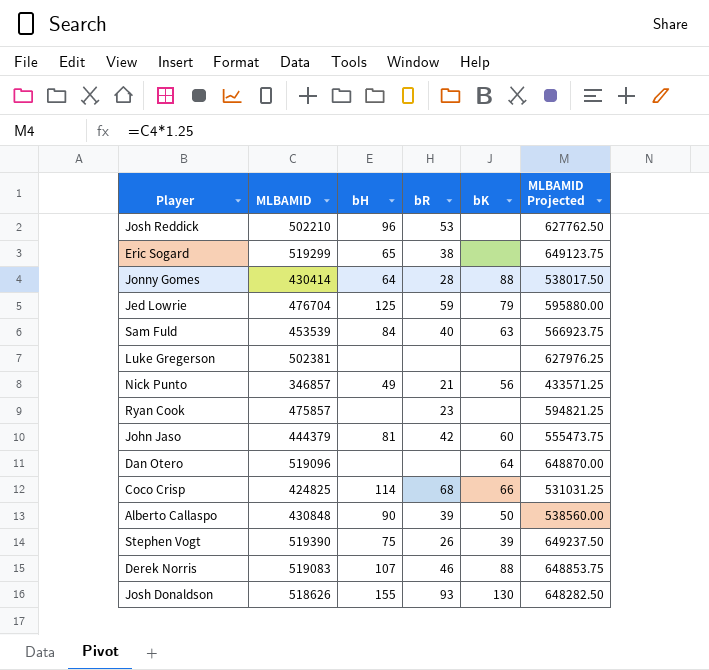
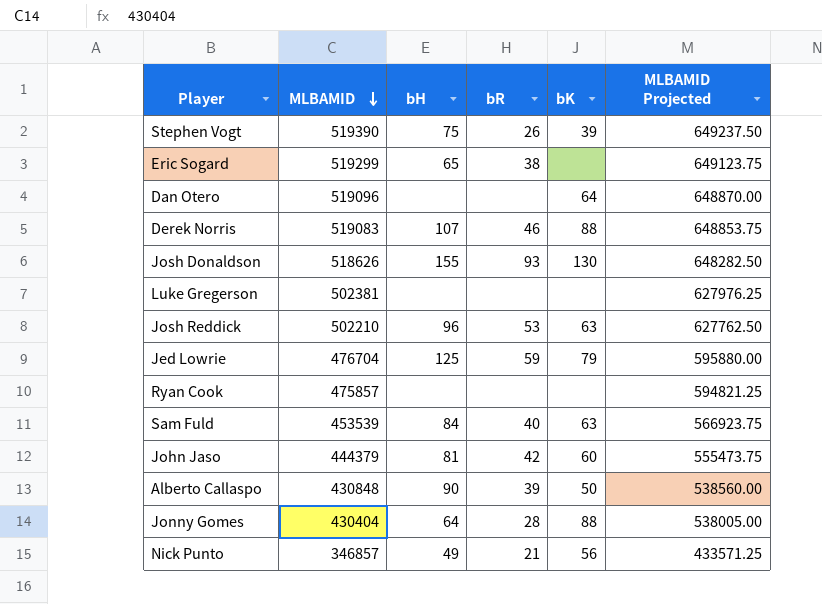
row order: none -> MLBAMID descending
row Coco Crisp: 424825 | 114 | 68 | 66 | 531031.25 -> none
Josh Reddick | bK: none -> 63
Ryan Cook | bR: 23 -> none
Jonny Gomes | MLBAMID: 430414 -> 430404
Jonny Gomes | MLBAMID Projected: 538017.50 -> 538005.00

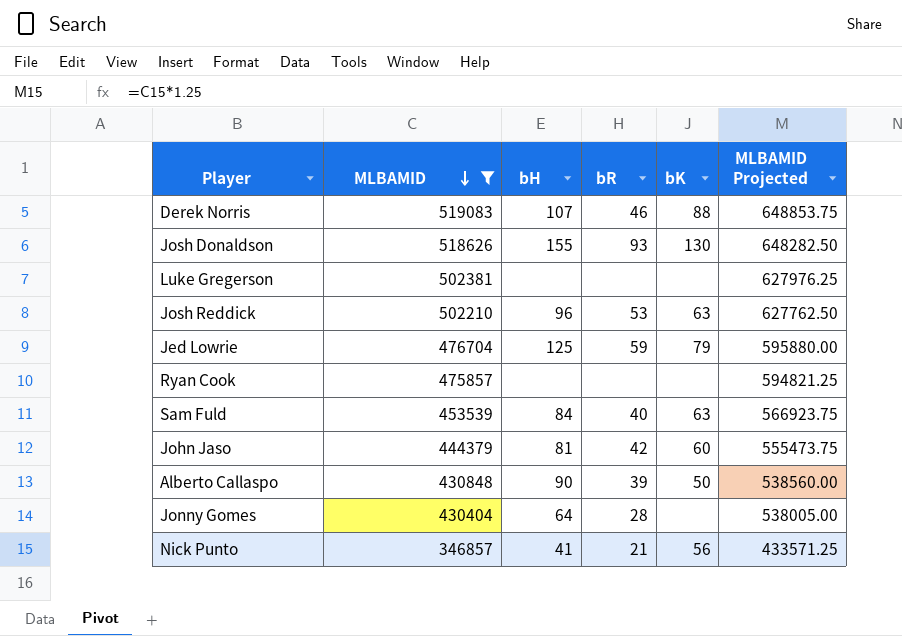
filter: none -> MLBAMID <= 519083
Jonny Gomes | bK: 88 -> none
Nick Punto | bH: 49 -> 41

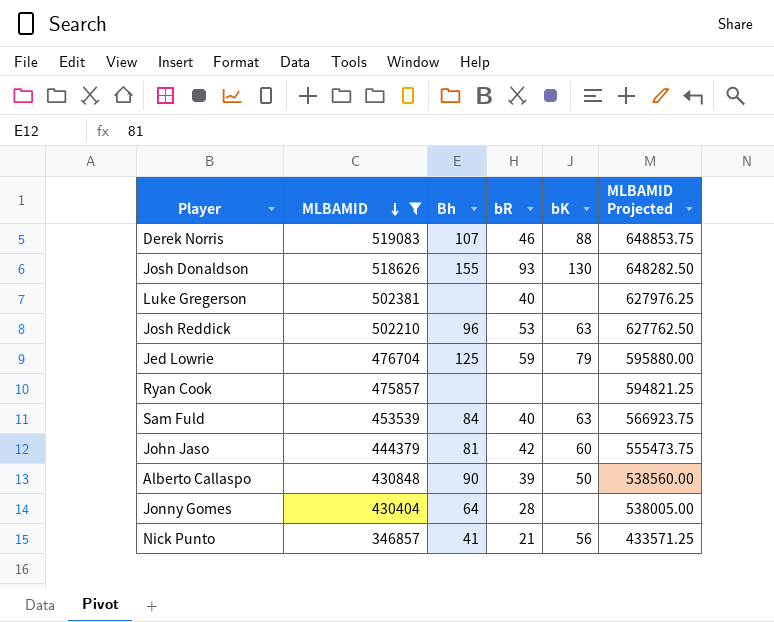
column name: bH -> Bh
Luke Gregerson | bR: none -> 40

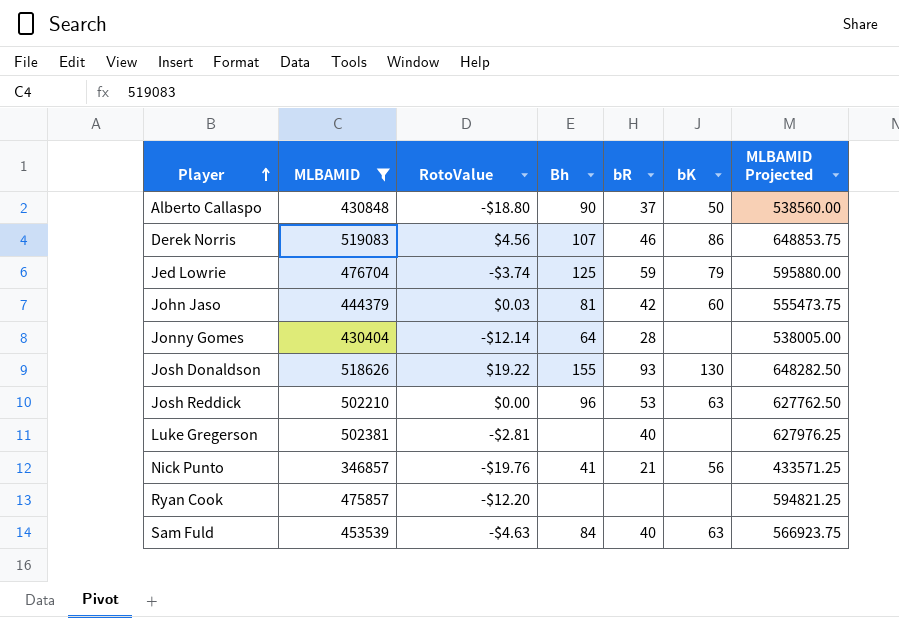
row order: MLBAMID descending -> Player ascending
column RotoValue | position: none -> 3
Alberto Callaspo | bR: 39 -> 37
Derek Norris | bK: 88 -> 86

